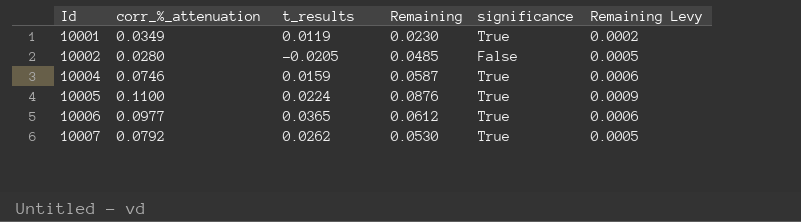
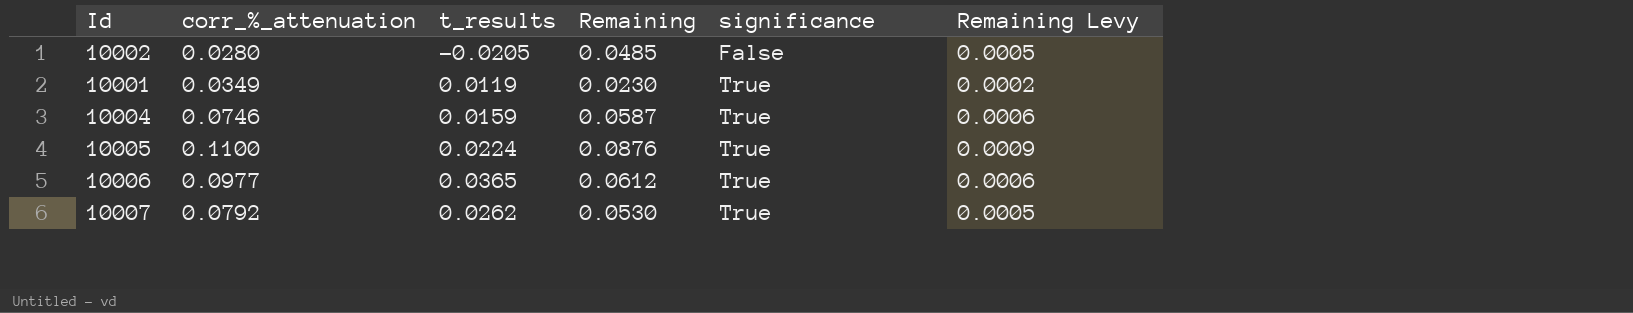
row order: Id ascending -> significance ascending

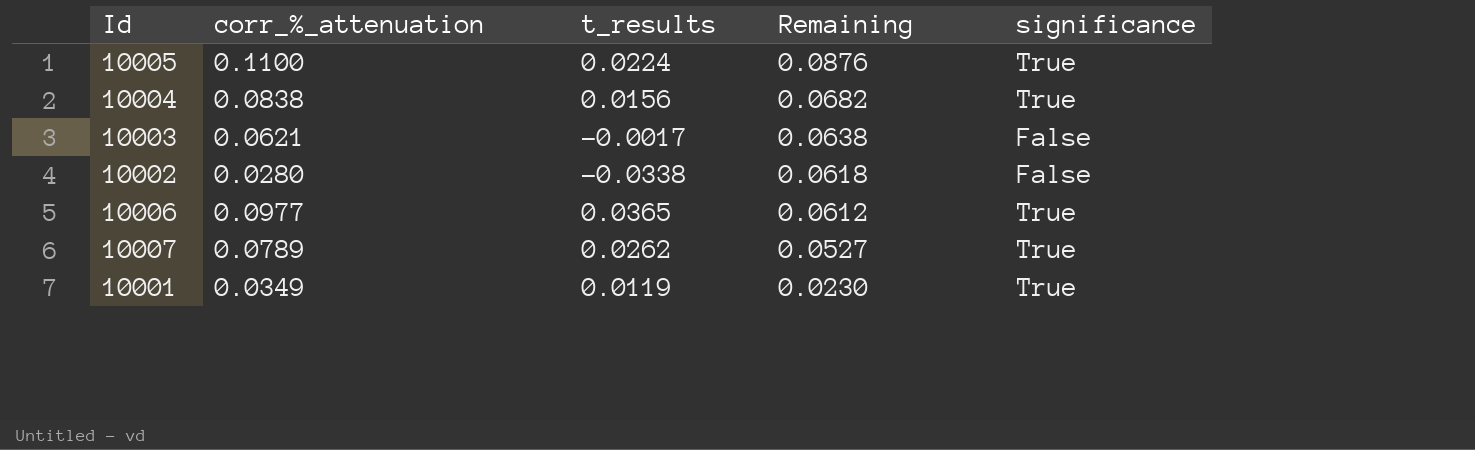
row order: significance ascending -> Remaining descending
column Remaining Levy | formula: [Remaining] * 0.01 -> none
10004 | corr_%_attenuation: 0.0746 -> 0.0838
10004 | t_results: 0.0159 -> 0.0156
10004 | Remaining: 0.0587 -> 0.0682
row 10003: none -> 0.0621 | -0.0017 | 0.0638 | False
10002 | t_results: -0.0205 -> -0.0338
10002 | Remaining: 0.0485 -> 0.0618
10007 | corr_%_attenuation: 0.0792 -> 0.0789
10007 | Remaining: 0.0530 -> 0.0527

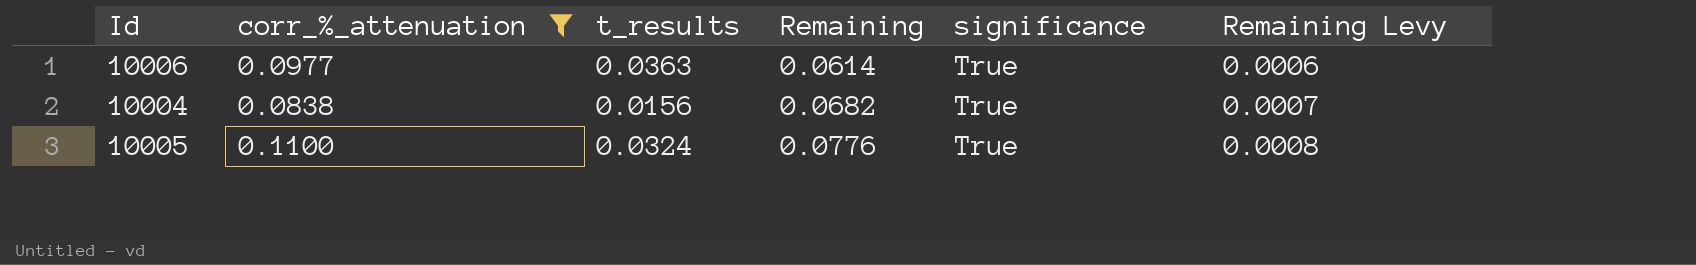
filter: none -> corr_%_attenuation >= 0.0838
row order: Remaining descending -> Remaining ascending
column Remaining Levy | formula: none -> [Remaining] * 0.01
10006 | t_results: 0.0365 -> 0.0363
10006 | Remaining: 0.0612 -> 0.0614
10005 | t_results: 0.0224 -> 0.0324
10005 | Remaining: 0.0876 -> 0.0776

